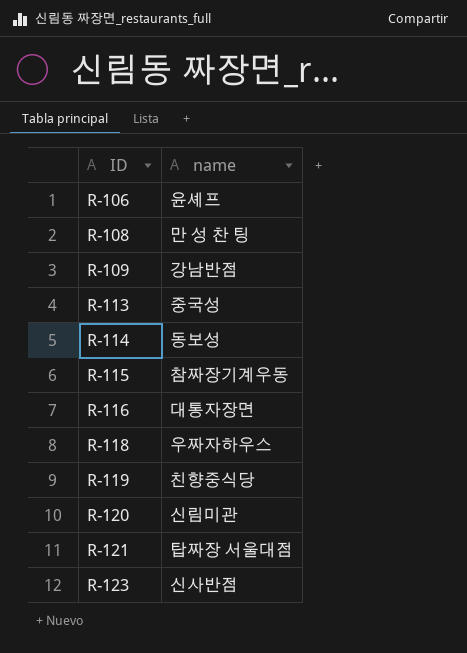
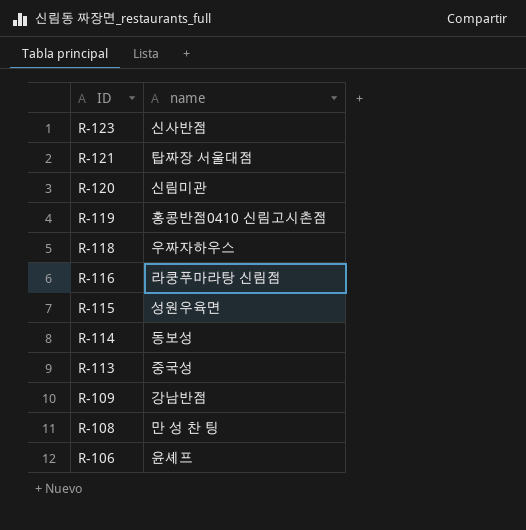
row order: ID ascending -> ID descending
R-119 | name: 친향중식당 -> 홍콩반점0410 신림고시촌점
R-116 | name: 대통자장면 -> 라쿵푸마라탕 신림점
R-115 | name: 참짜장기계우동 -> 성원우육면

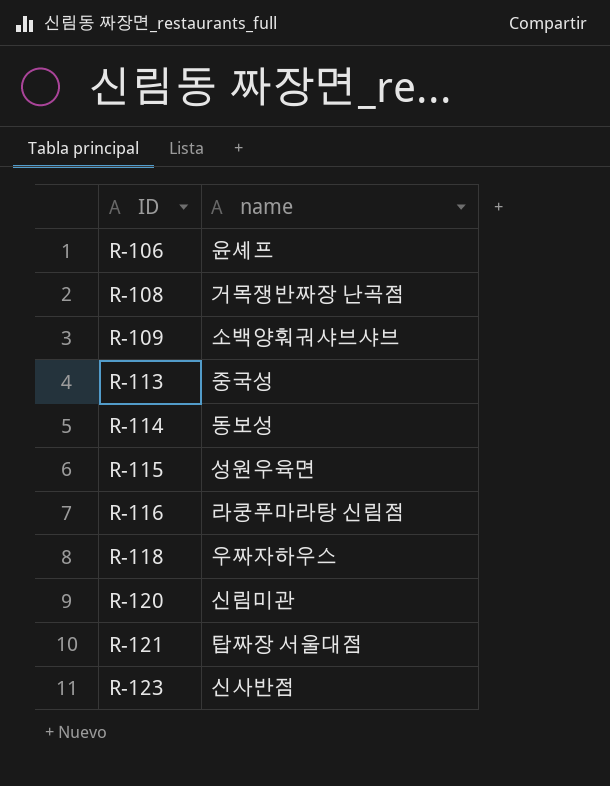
row order: ID descending -> ID ascending
row R-119: 홍콩반점0410 신림고시촌점 -> none
R-108 | name: 만 성 찬 팅 -> 거목쟁반짜장 난곡점
R-109 | name: 강남반점 -> 소백양훠궈샤브샤브

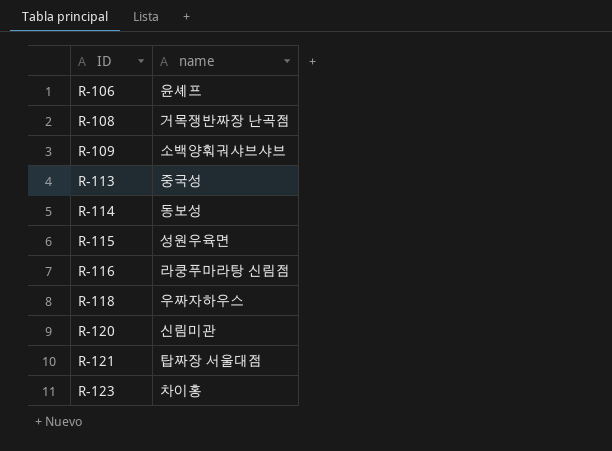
R-123 | name: 신사반점 -> 차이홍

